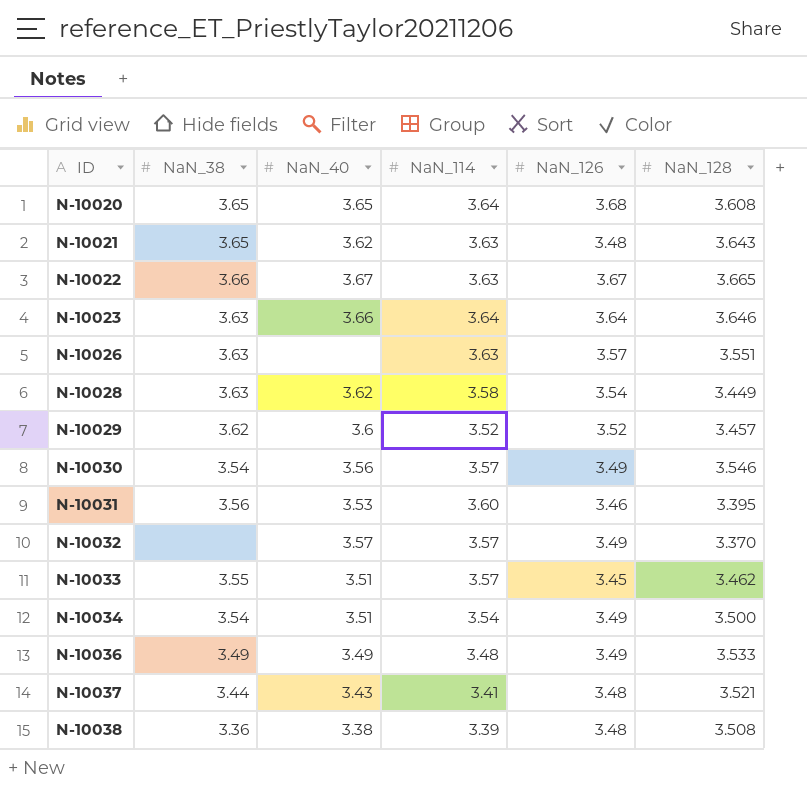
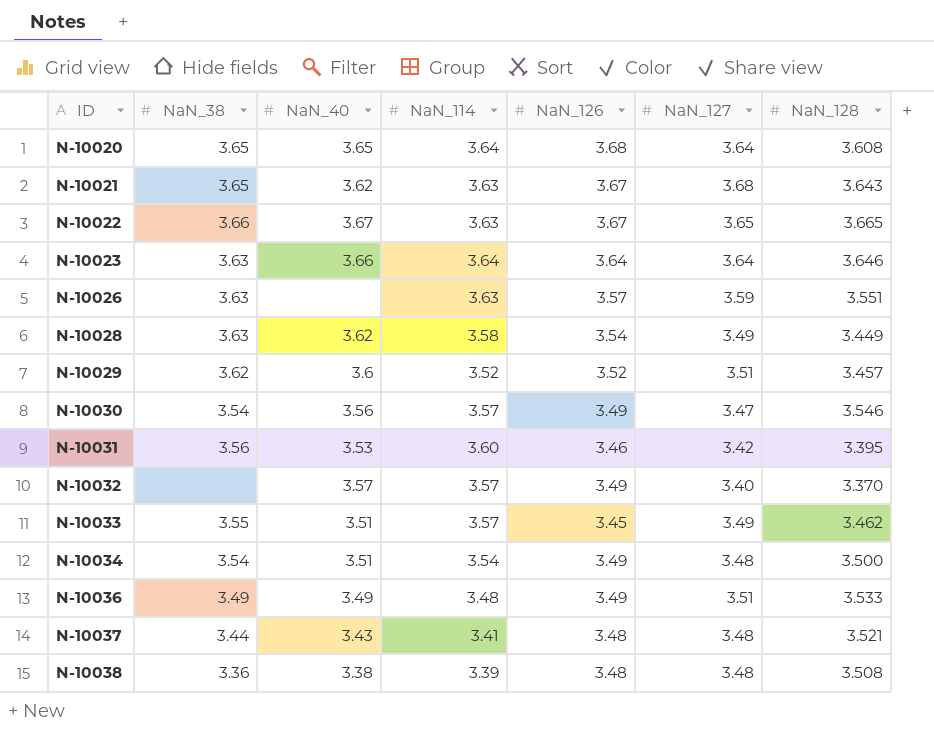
column NaN_127 | position: none -> 6
N-10021 | NaN_126: 3.48 -> 3.67

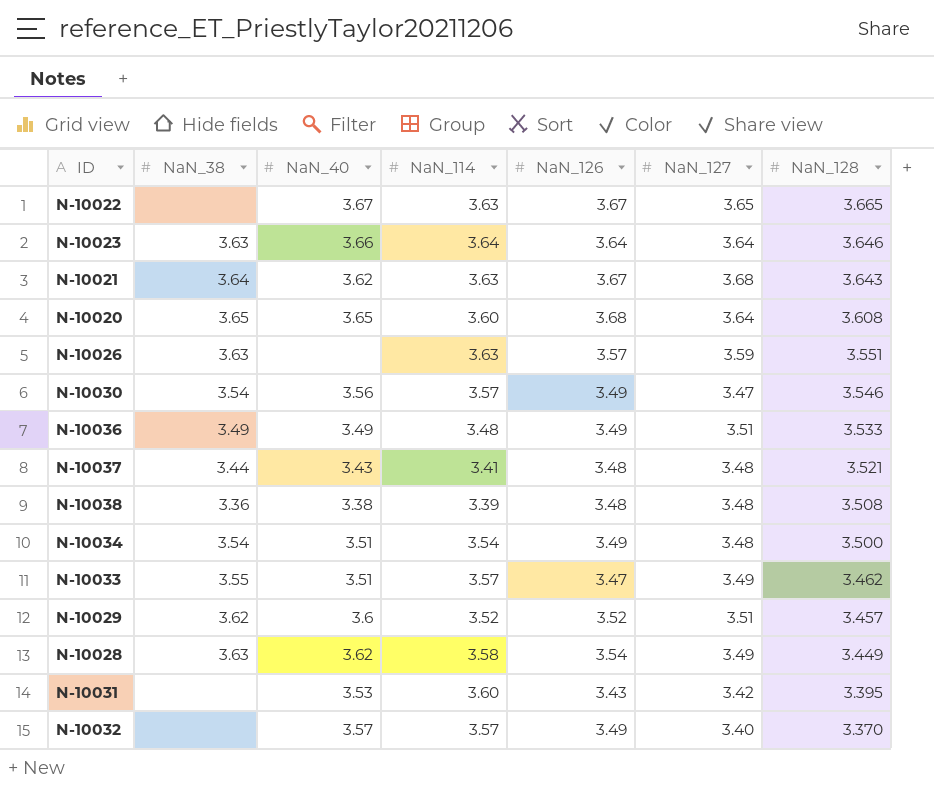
row order: ID ascending -> NaN_128 descending
N-10022 | NaN_38: 3.66 -> none
N-10021 | NaN_38: 3.65 -> 3.64
N-10020 | NaN_114: 3.64 -> 3.60
N-10033 | NaN_126: 3.45 -> 3.47
N-10031 | NaN_38: 3.56 -> none
N-10031 | NaN_126: 3.46 -> 3.43

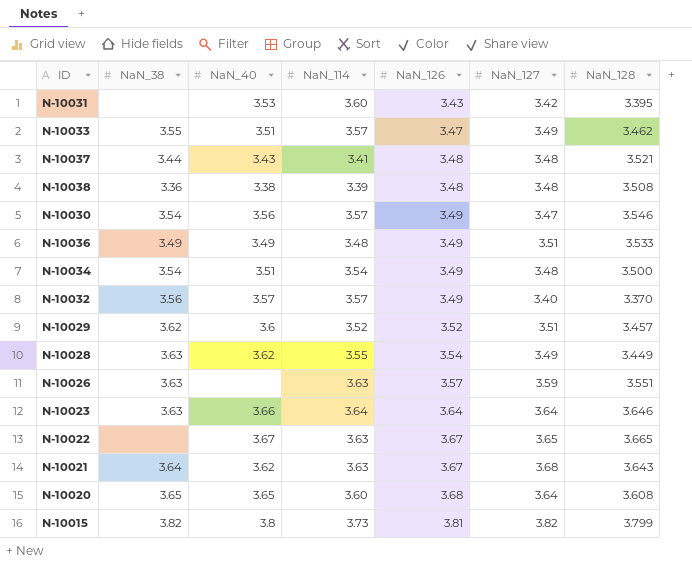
row order: NaN_128 descending -> NaN_126 ascending
N-10032 | NaN_38: none -> 3.56
N-10028 | NaN_114: 3.58 -> 3.55
row N-10015: none -> 3.82 | 3.8 | 3.73 | 3.81 | 3.82 | 3.799

